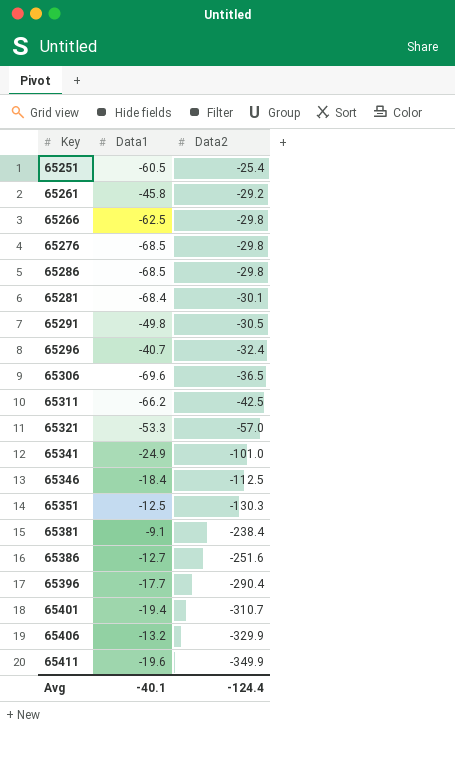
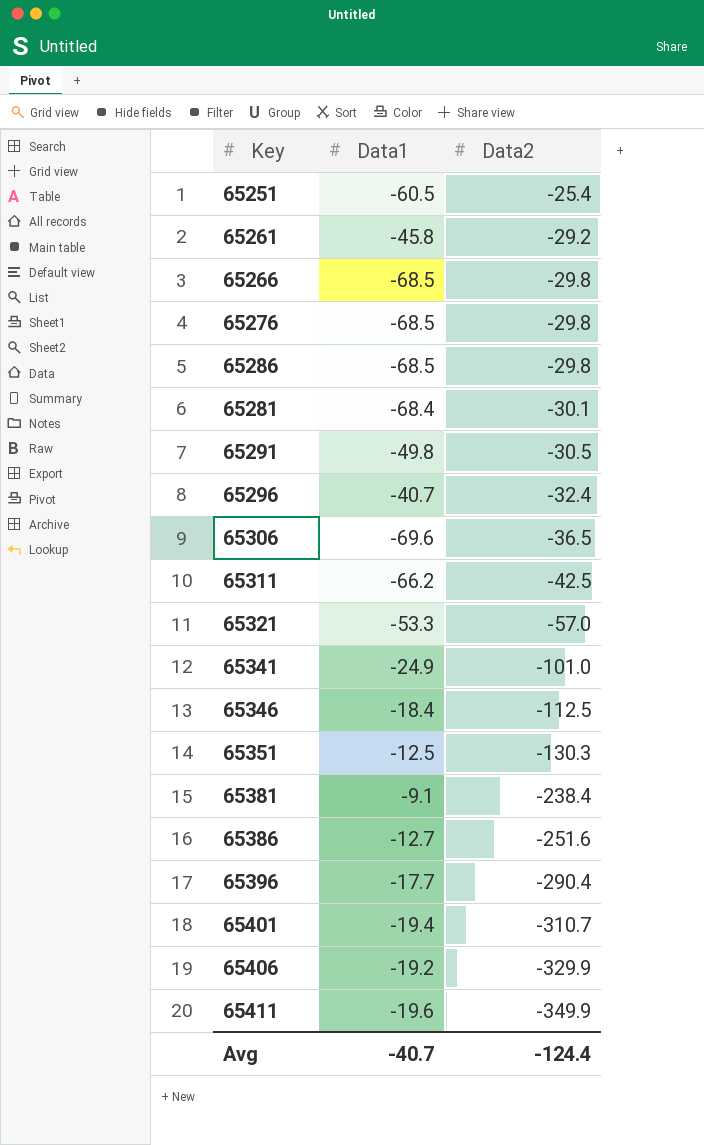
65266 | Data1: -62.5 -> -68.5
65406 | Data1: -13.2 -> -19.2
Avg | Data1: -40.1 -> -40.7

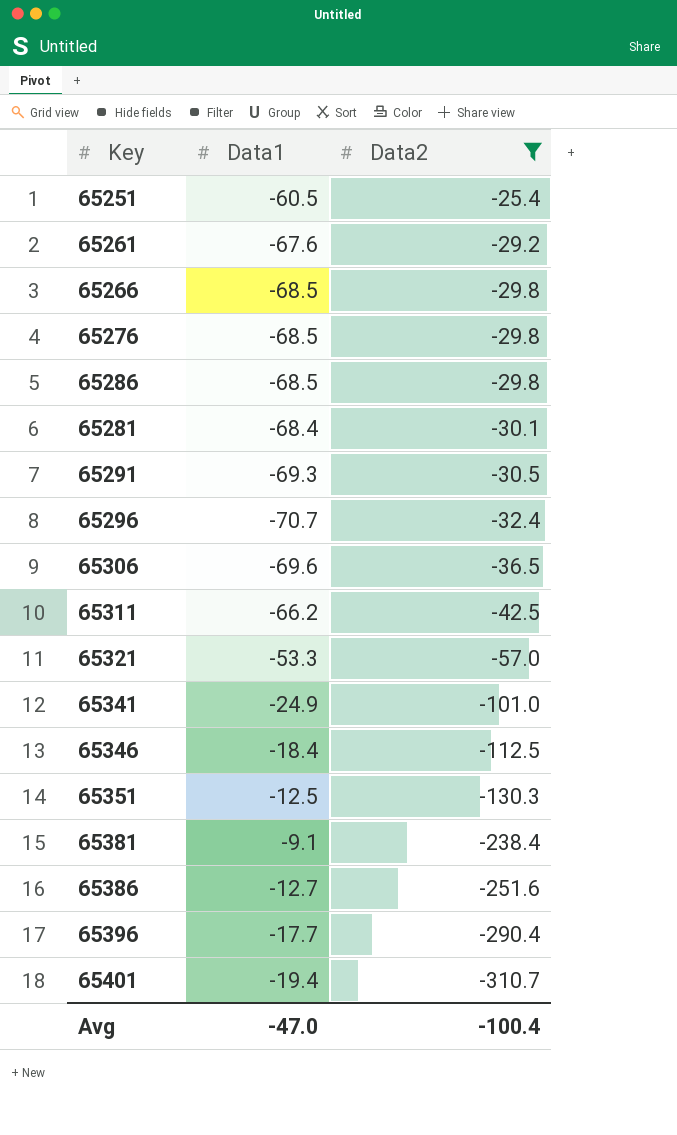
filter: none -> Data2 >= -310.7
65261 | Data1: -45.8 -> -67.6
65291 | Data1: -49.8 -> -69.3
65296 | Data1: -40.7 -> -70.7
Avg | Data1: -40.7 -> -47.0
Avg | Data2: -124.4 -> -100.4

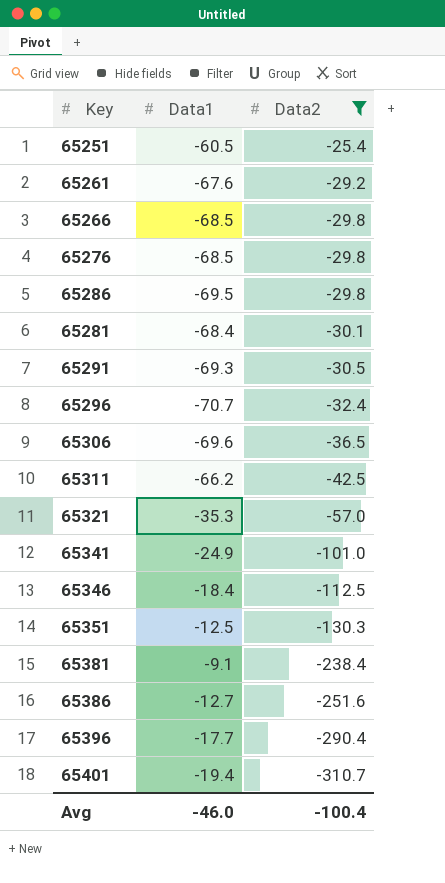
65286 | Data1: -68.5 -> -69.5
65321 | Data1: -53.3 -> -35.3
Avg | Data1: -47.0 -> -46.0

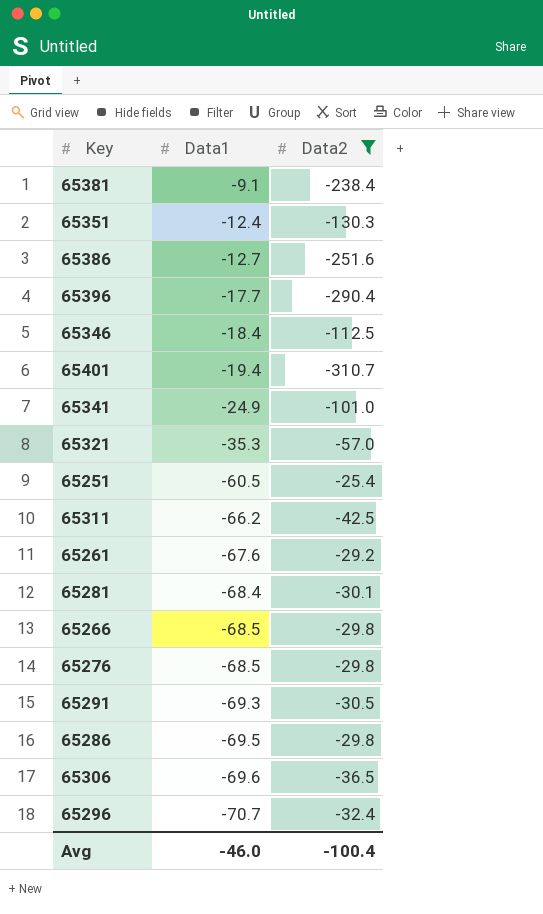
row order: Data2 descending -> Data1 descending
65351 | Data1: -12.5 -> -12.4

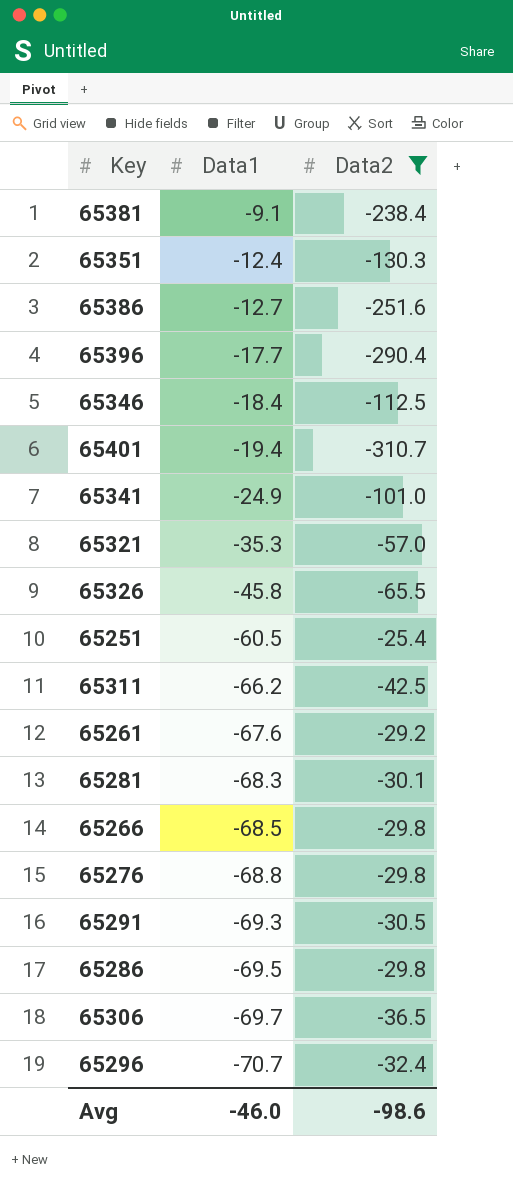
row 65326: none -> -45.8 | -65.5
65281 | Data1: -68.4 -> -68.3
65276 | Data1: -68.5 -> -68.8
65306 | Data1: -69.6 -> -69.7
Avg | Data2: -100.4 -> -98.6

